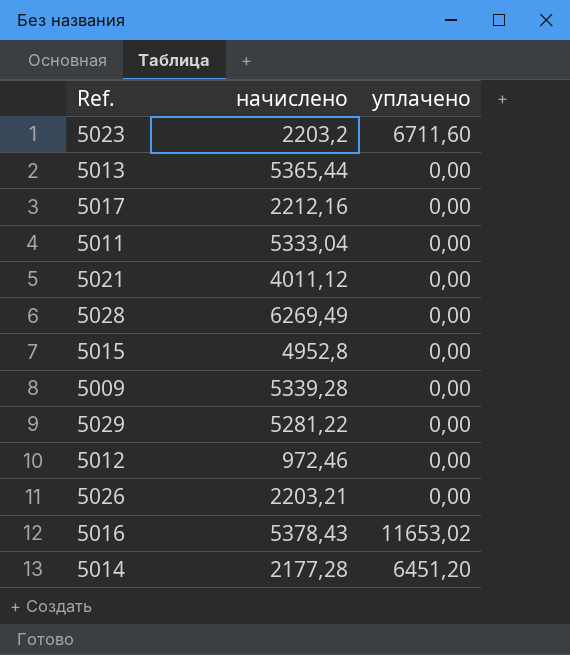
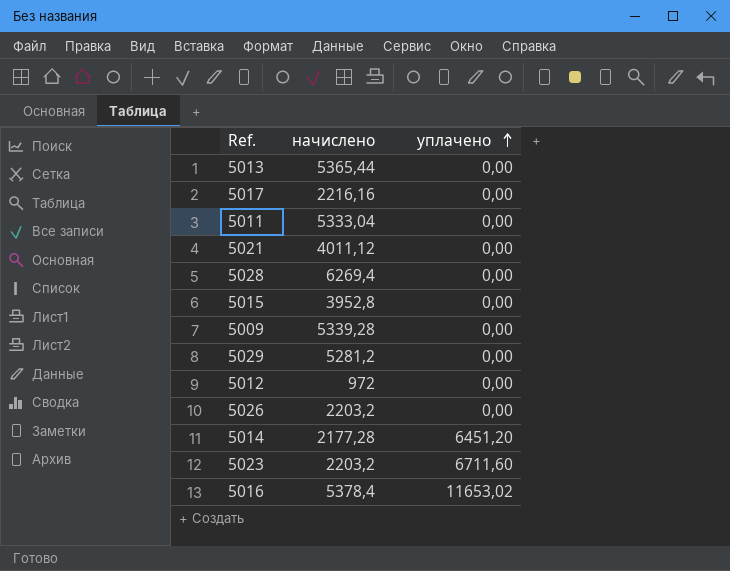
row order: none -> уплачено ascending
5017 | начислено: 2212,16 -> 2216,16
5028 | начислено: 6269,49 -> 6269,4
5015 | начислено: 4952,8 -> 3952,8
5029 | начислено: 5281,22 -> 5281,2
5012 | начислено: 972,46 -> 972
5026 | начислено: 2203,21 -> 2203,2
5016 | начислено: 5378,43 -> 5378,4

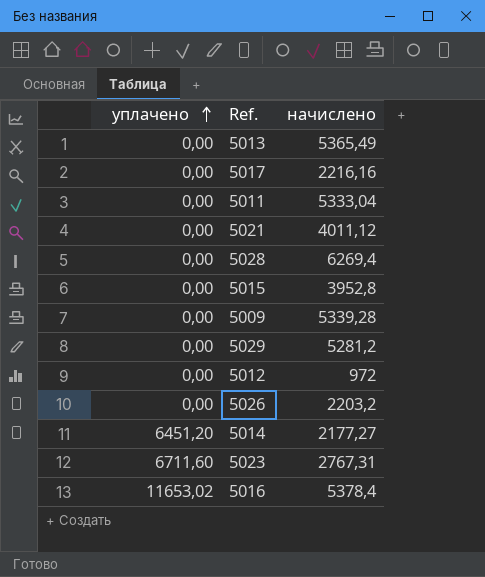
column уплачено | position: 3 -> 1
5013 | начислено: 5365,44 -> 5365,49
5014 | начислено: 2177,28 -> 2177,27
5023 | начислено: 2203,2 -> 2767,31

